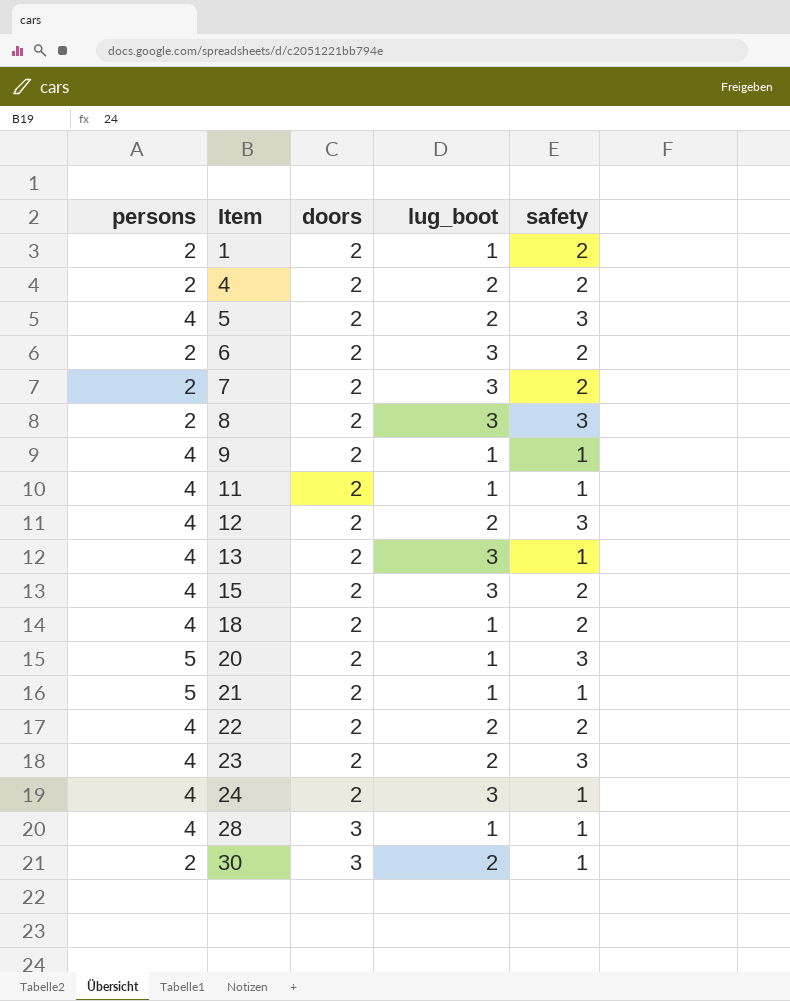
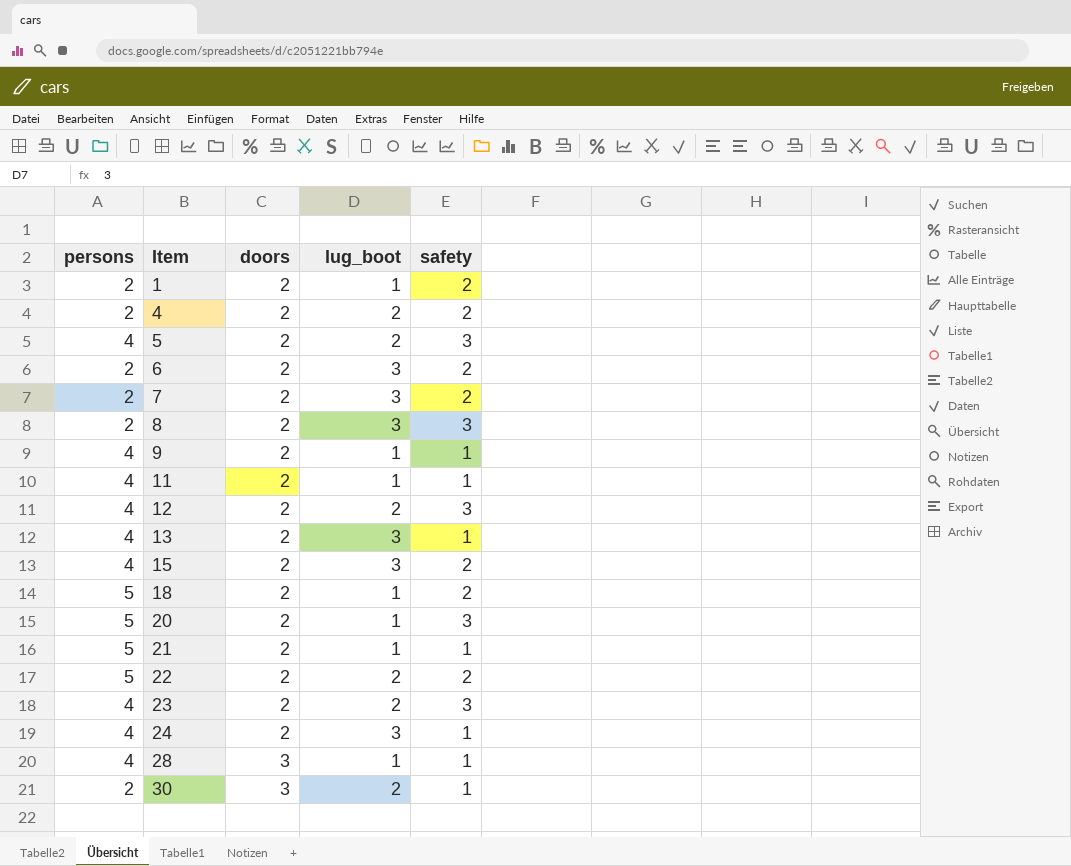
18 | persons: 4 -> 5
22 | persons: 4 -> 5

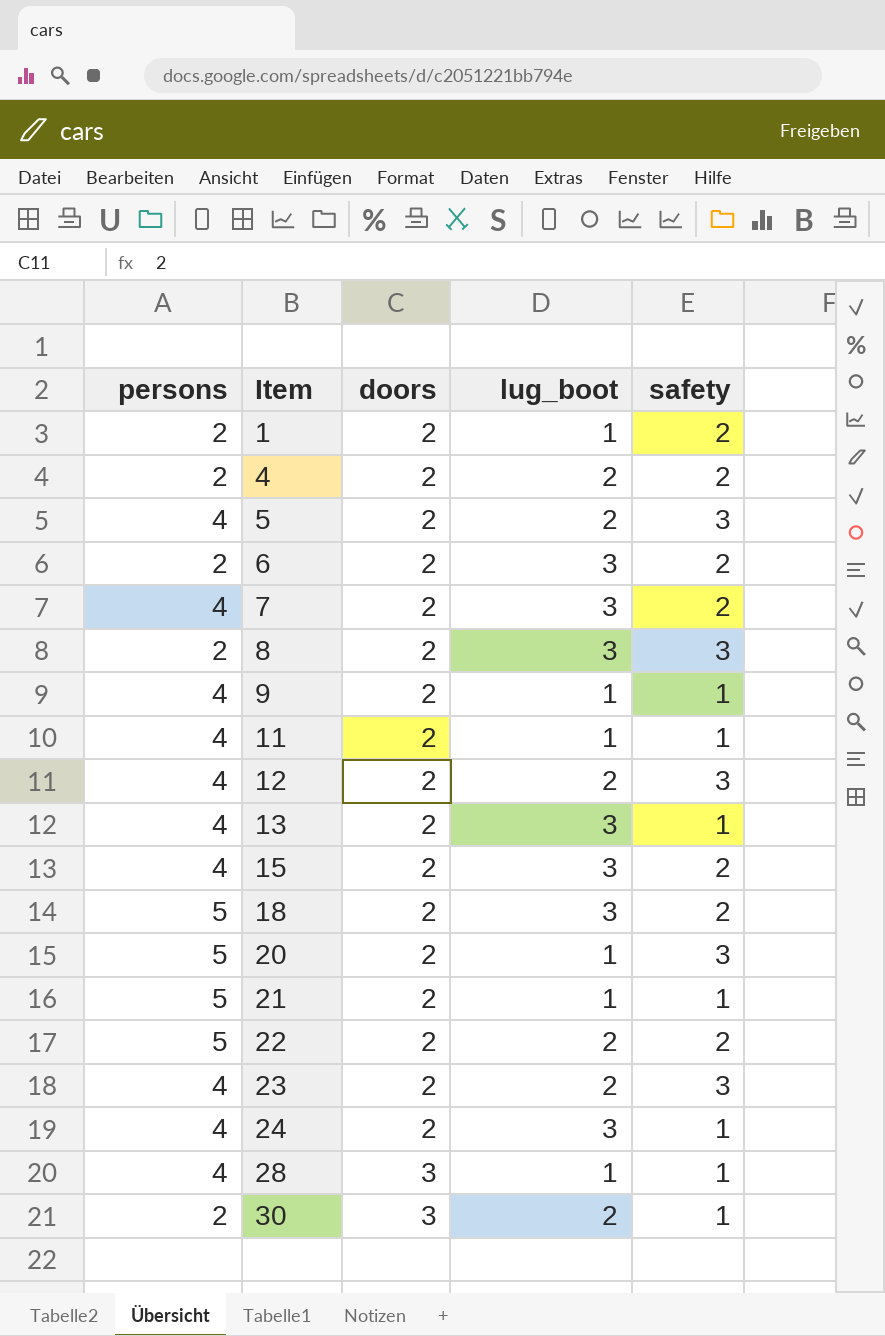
7 | persons: 2 -> 4
18 | lug_boot: 1 -> 3

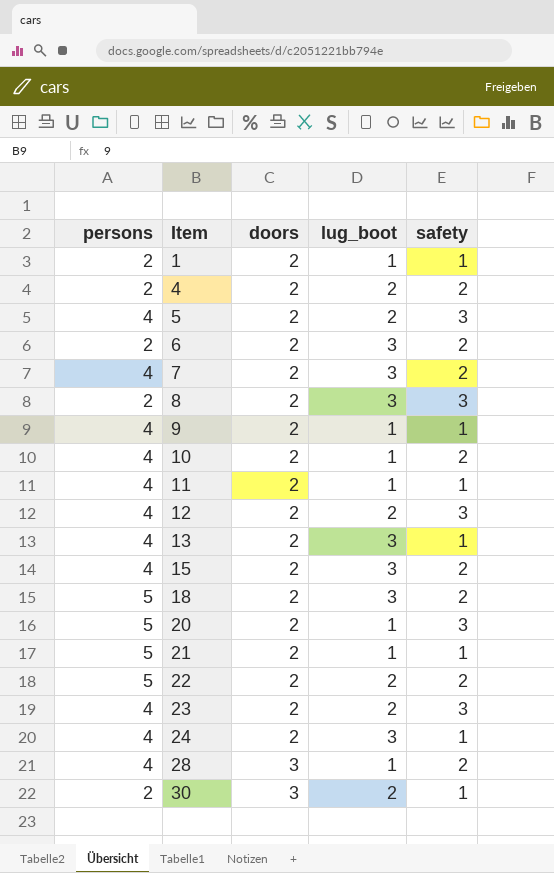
1 | safety: 2 -> 1
row 10: none -> 4 | 2 | 1 | 2
28 | safety: 1 -> 2

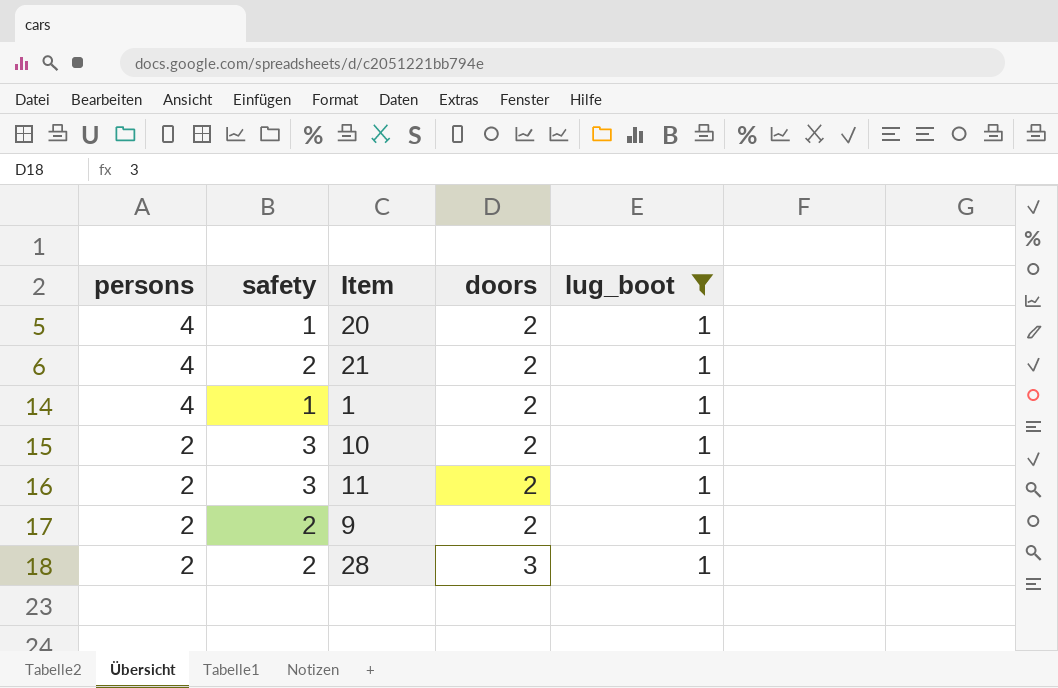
filter: none -> lug_boot = 1
row order: Item ascending -> persons descending
column safety | position: 5 -> 2
20 | persons: 5 -> 4
20 | safety: 3 -> 1
21 | persons: 5 -> 4
21 | safety: 1 -> 2
1 | persons: 2 -> 4
10 | persons: 4 -> 2
10 | safety: 2 -> 3
11 | persons: 4 -> 2
11 | safety: 1 -> 3
9 | persons: 4 -> 2
9 | safety: 1 -> 2
28 | persons: 4 -> 2

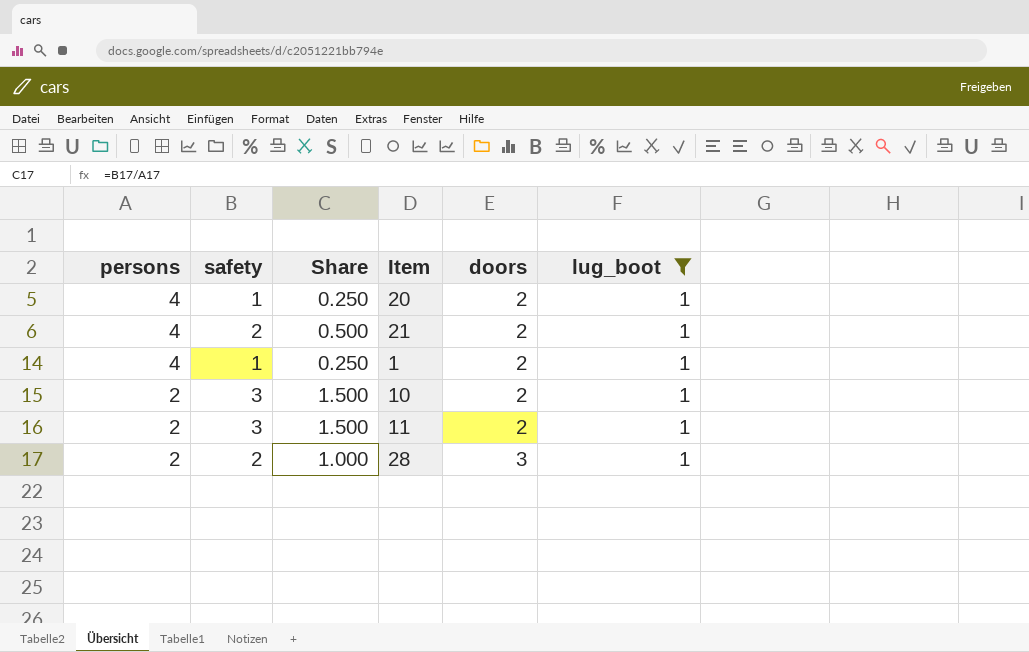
column Share | formula: none -> [safety] / [persons]
row 9: 2 | 2 | 2 | 1 -> none

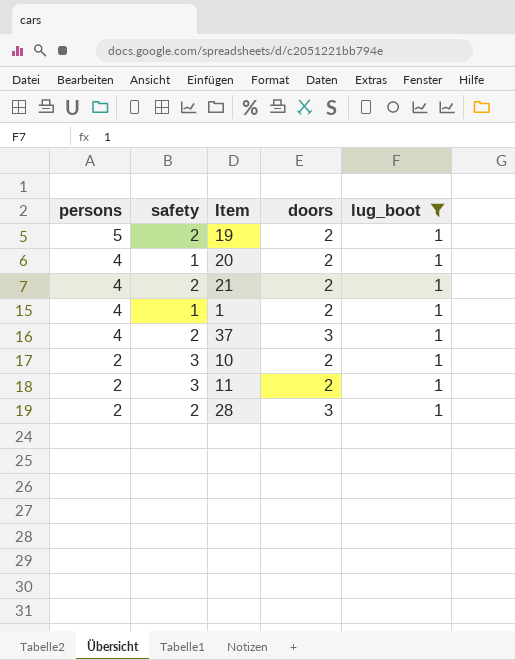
column Share | formula: [safety] / [persons] -> none
row 19: none -> 5 | 2 | 2 | 1
row 37: none -> 4 | 2 | 3 | 1

